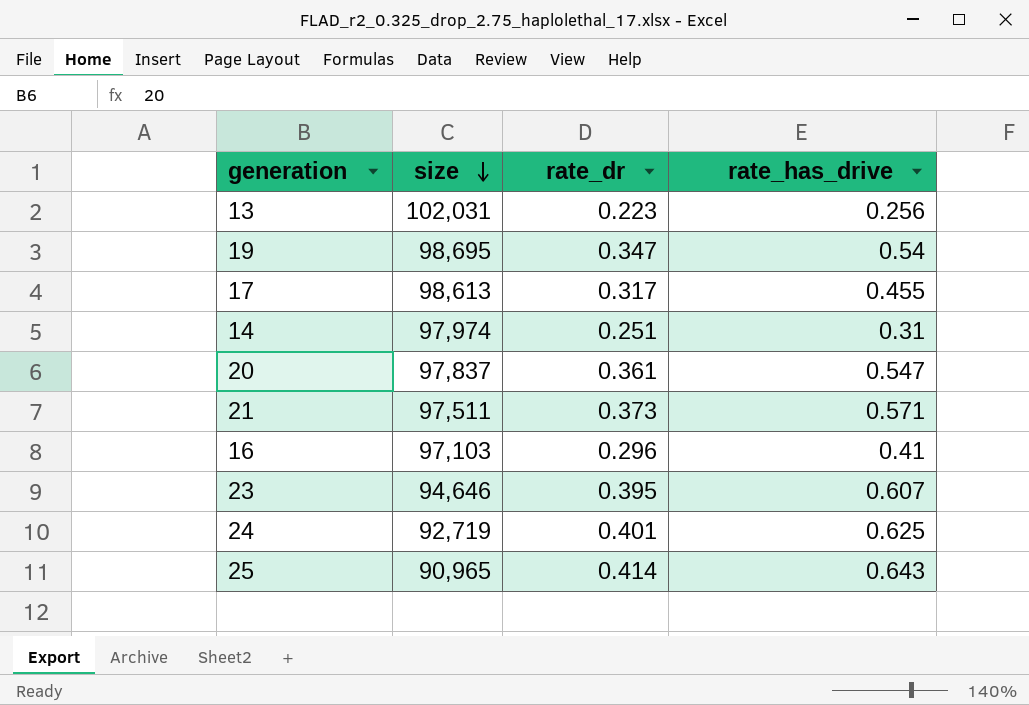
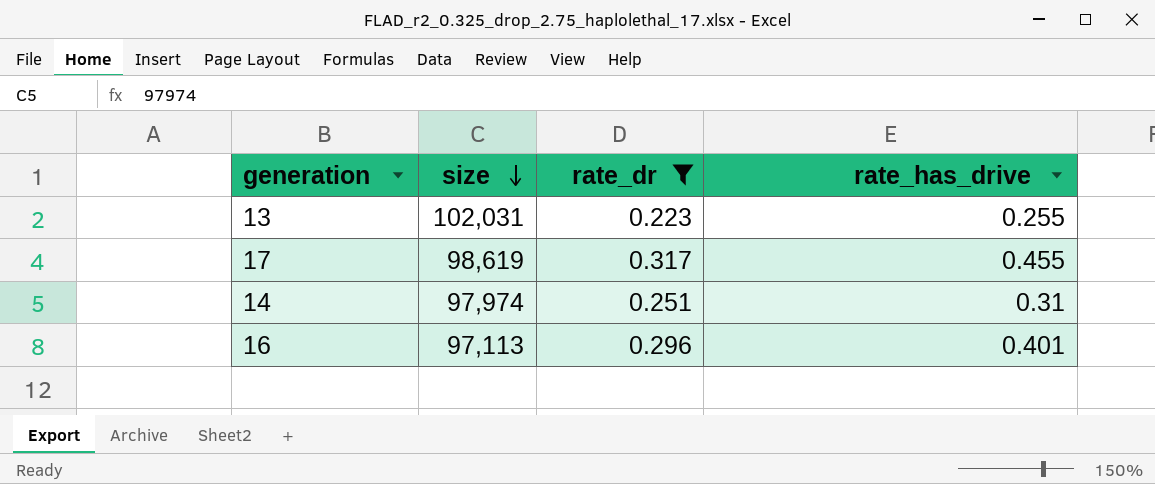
filter: none -> rate_dr <= 0.317
13 | rate_has_drive: 0.256 -> 0.255
17 | size: 98,613 -> 98,619
16 | size: 97,103 -> 97,113
16 | rate_has_drive: 0.41 -> 0.401

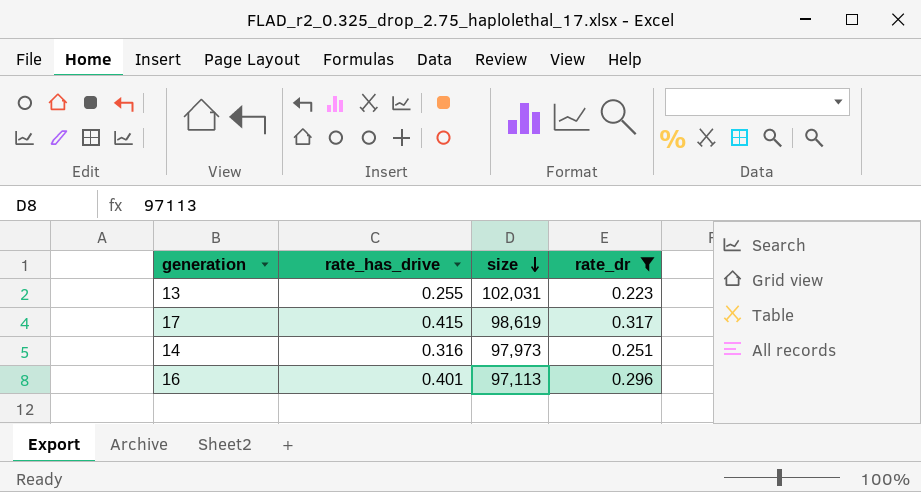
column rate_has_drive | position: 4 -> 2
17 | rate_has_drive: 0.455 -> 0.415
14 | rate_has_drive: 0.31 -> 0.316
14 | size: 97,974 -> 97,973

